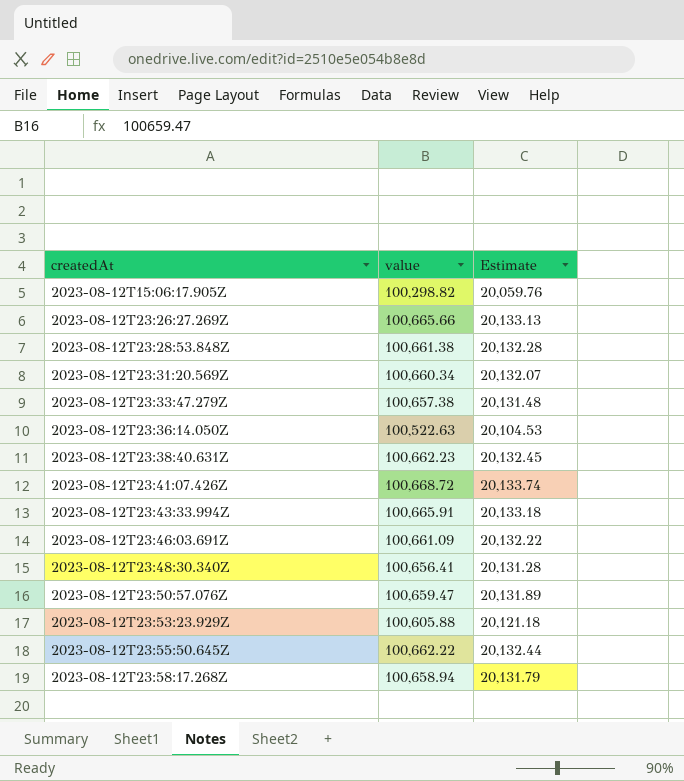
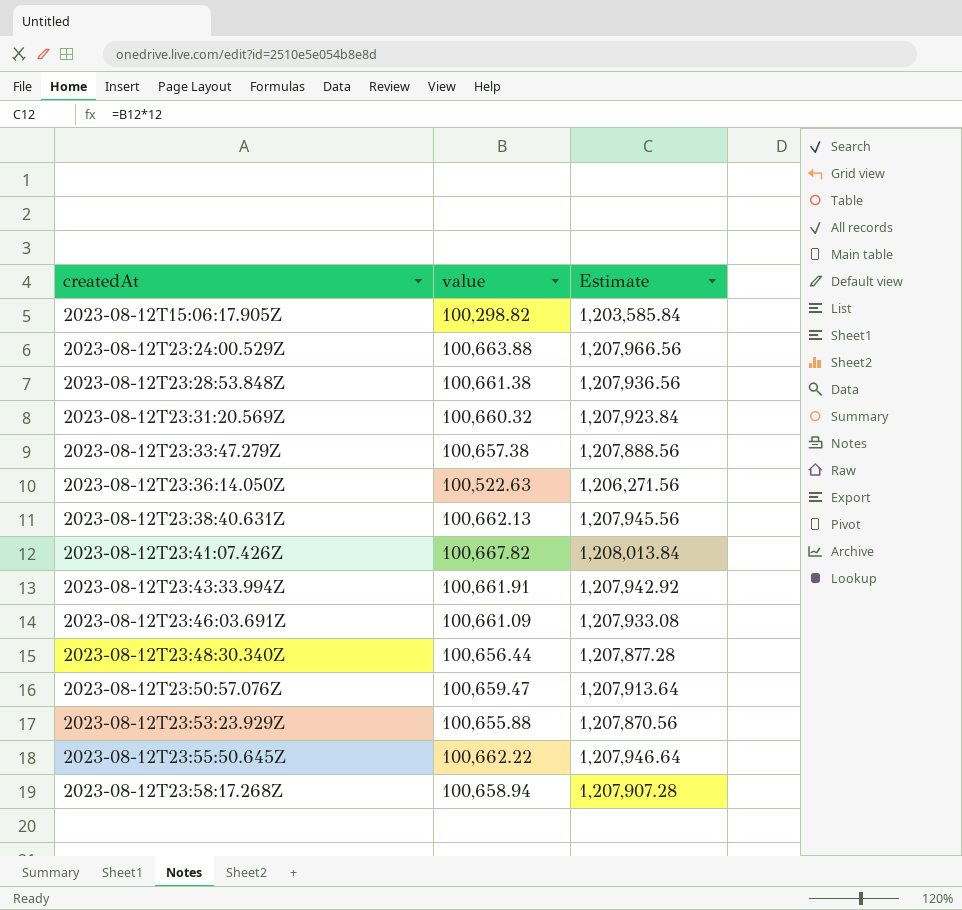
column Estimate | formula: [value] * 0.2 -> [value] * 12
row 2023-08-12T23:26:27.269Z: 100,665.66 | 20,133.13 -> none
row 2023-08-12T23:24:00.529Z: none -> 100,663.88 | 1,207,966.56
2023-08-12T23:31:20.569Z | value: 100,660.34 -> 100,660.32
2023-08-12T23:38:40.631Z | value: 100,662.23 -> 100,662.13
2023-08-12T23:41:07.426Z | value: 100,668.72 -> 100,667.82
2023-08-12T23:43:33.994Z | value: 100,665.91 -> 100,661.91
2023-08-12T23:48:30.340Z | value: 100,656.41 -> 100,656.44
2023-08-12T23:53:23.929Z | value: 100,605.88 -> 100,655.88

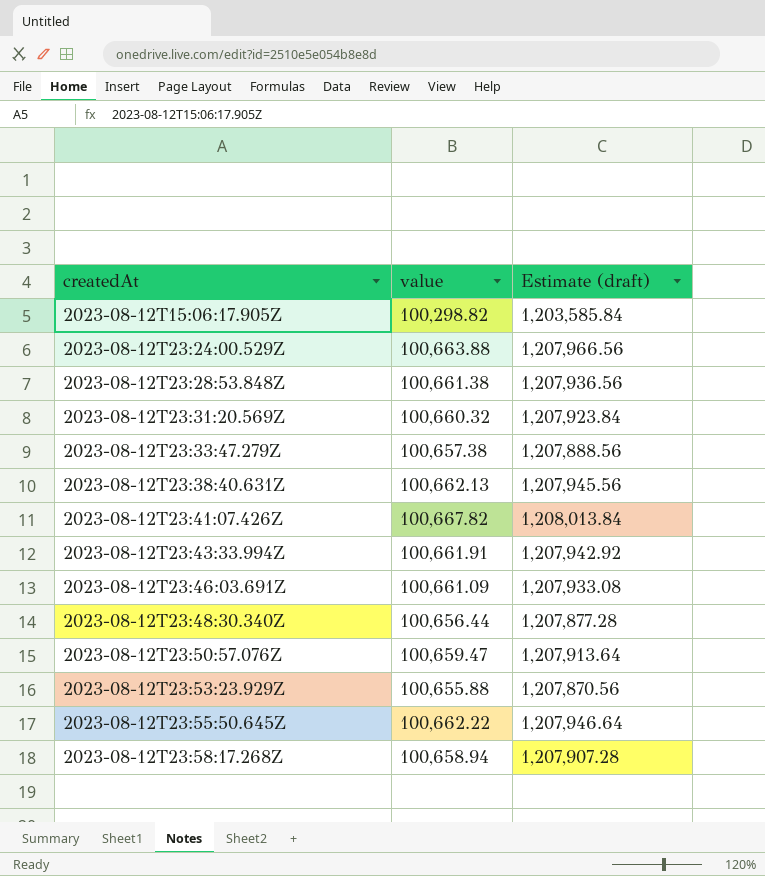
column name: Estimate -> Estimate (draft)
row 2023-08-12T23:36:14.050Z: 100,522.63 | 1,206,271.56 -> none

